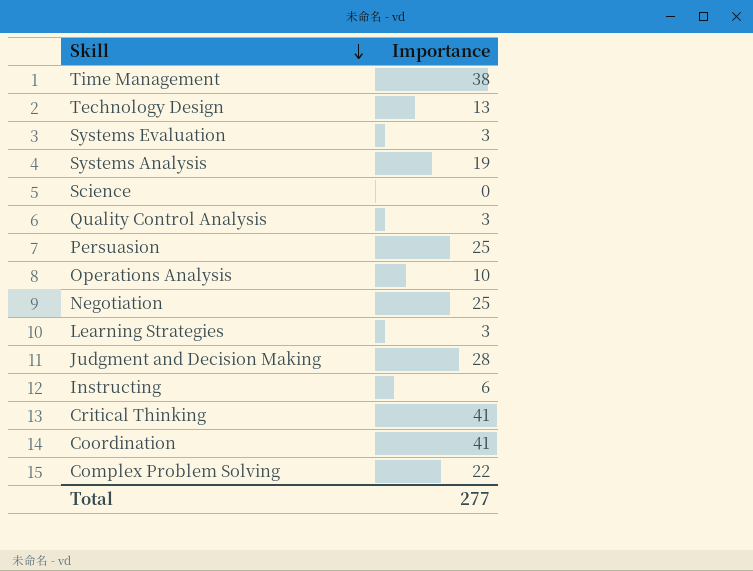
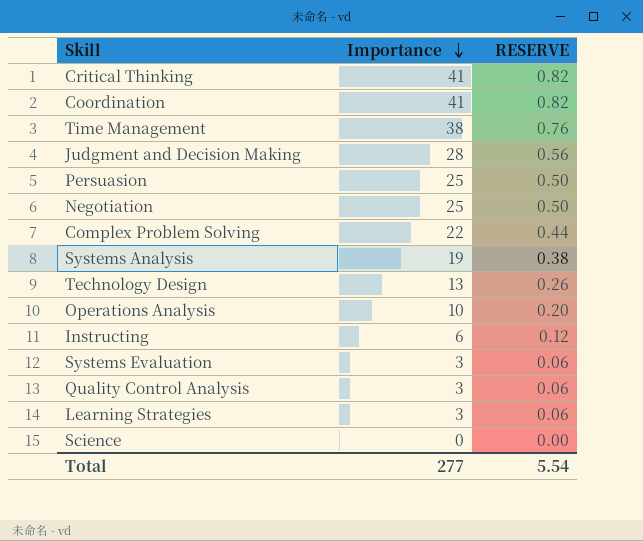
row order: Skill descending -> Importance descending
column RESERVE | formula: none -> [Importance] * 0.02

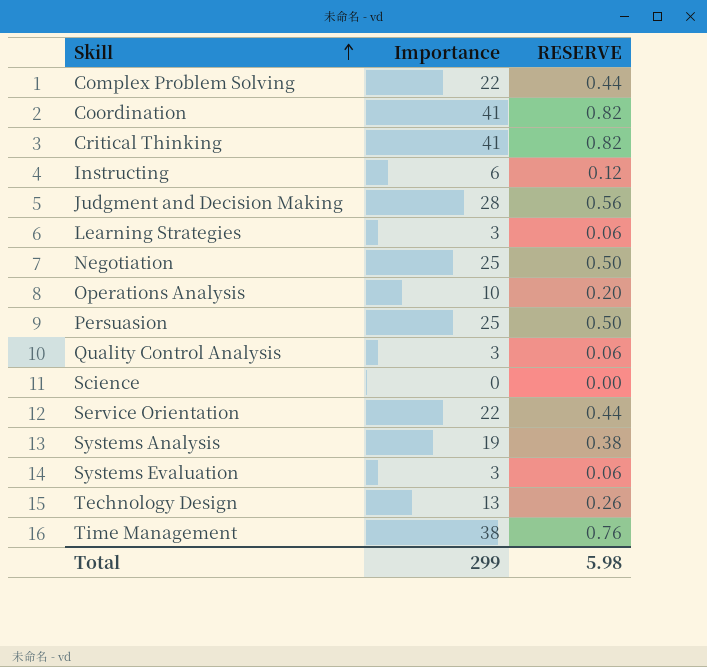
row order: Importance descending -> Skill ascending
row Service Orientation: none -> 22 | 0.44
Total | Importance: 277 -> 299
Total | RESERVE: 5.54 -> 5.98

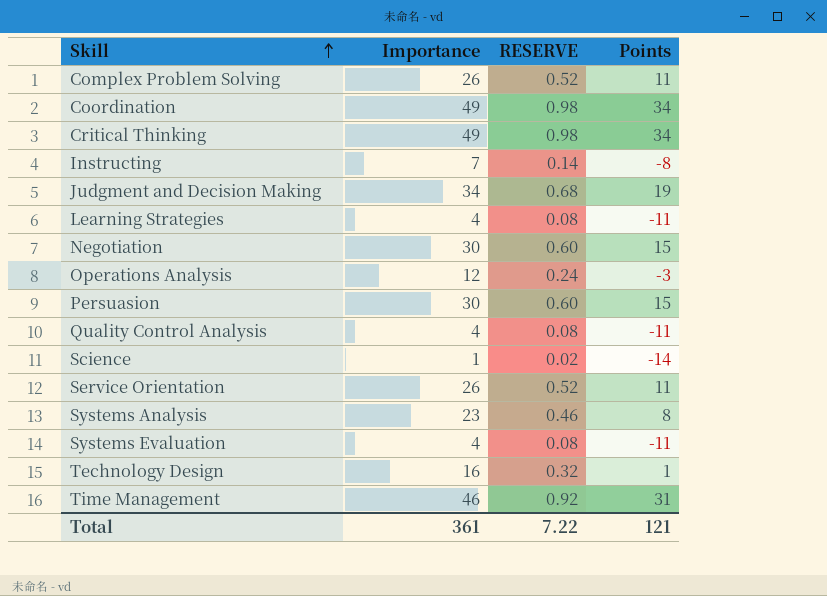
column Points | formula: none -> [Importance] - 15
Complex Problem Solving | Importance: 22 -> 26
Complex Problem Solving | RESERVE: 0.44 -> 0.52
Coordination | Importance: 41 -> 49
Coordination | RESERVE: 0.82 -> 0.98
Critical Thinking | Importance: 41 -> 49
Critical Thinking | RESERVE: 0.82 -> 0.98
Instructing | Importance: 6 -> 7
Instructing | RESERVE: 0.12 -> 0.14
Judgment and Decision Making | Importance: 28 -> 34
Judgment and Decision Making | RESERVE: 0.56 -> 0.68
Learning Strategies | Importance: 3 -> 4
Learning Strategies | RESERVE: 0.06 -> 0.08
Negotiation | Importance: 25 -> 30
Negotiation | RESERVE: 0.50 -> 0.60
Operations Analysis | Importance: 10 -> 12
Operations Analysis | RESERVE: 0.20 -> 0.24
Persuasion | Importance: 25 -> 30
Persuasion | RESERVE: 0.50 -> 0.60
Quality Control Analysis | Importance: 3 -> 4
Quality Control Analysis | RESERVE: 0.06 -> 0.08
Science | Importance: 0 -> 1
Science | RESERVE: 0.00 -> 0.02
Service Orientation | Importance: 22 -> 26
Service Orientation | RESERVE: 0.44 -> 0.52
Systems Analysis | Importance: 19 -> 23
Systems Analysis | RESERVE: 0.38 -> 0.46
Systems Evaluation | Importance: 3 -> 4
Systems Evaluation | RESERVE: 0.06 -> 0.08
Technology Design | Importance: 13 -> 16
Technology Design | RESERVE: 0.26 -> 0.32
Time Management | Importance: 38 -> 46
Time Management | RESERVE: 0.76 -> 0.92
Total | Importance: 299 -> 361
Total | RESERVE: 5.98 -> 7.22

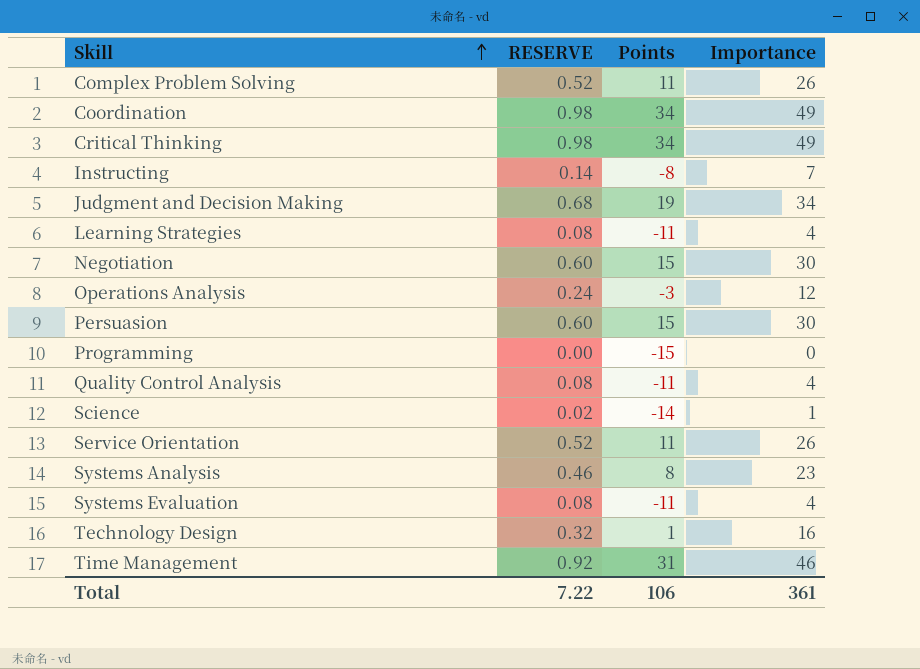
column Importance | position: 2 -> 4
row Programming: none -> 0.00 | -15 | 0
Total | Points: 121 -> 106

